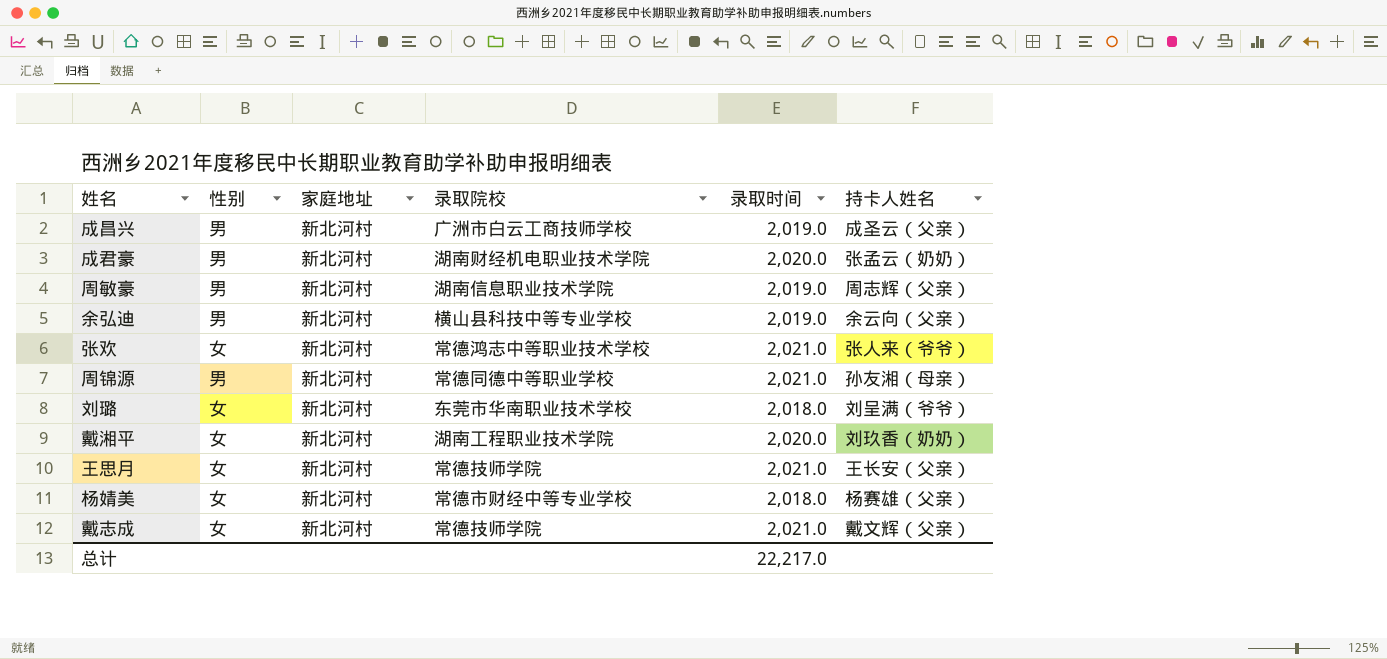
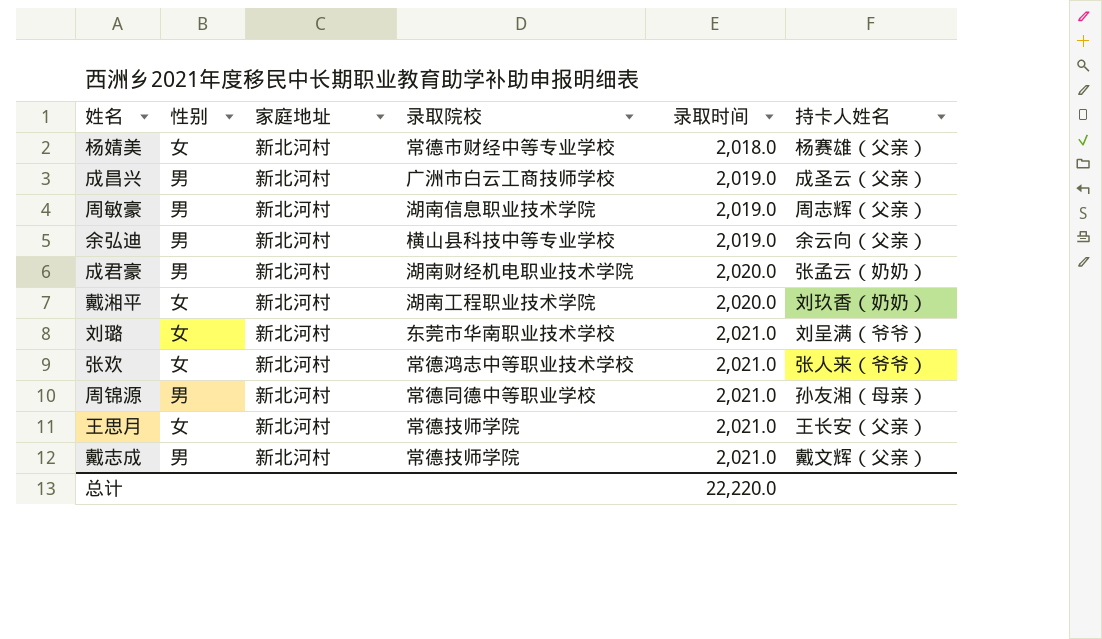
row order: none -> 录取时间 ascending
刘璐 | 录取时间: 2,018.0 -> 2,021.0
戴志成 | 性别: 女 -> 男
总计 | 录取时间: 22,217.0 -> 22,220.0

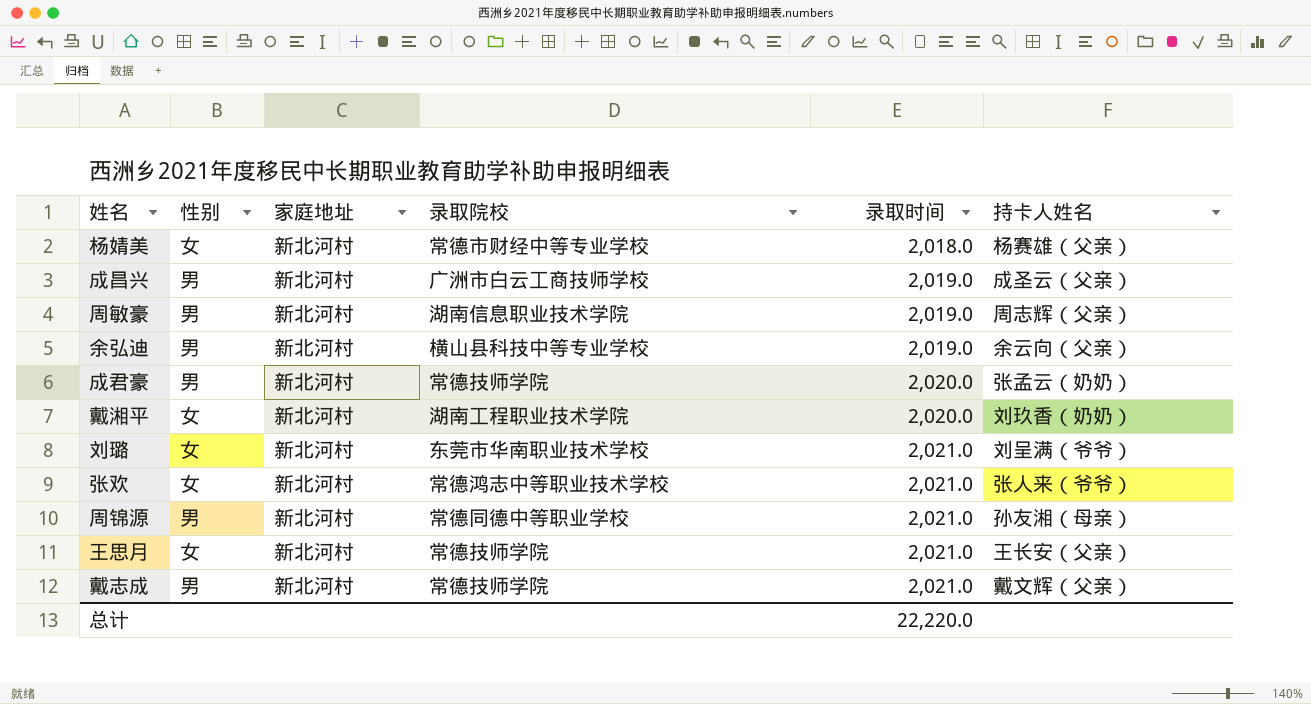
成君豪 | 录取院校: 湖南财经机电职业技术学院 -> 常德技师学院

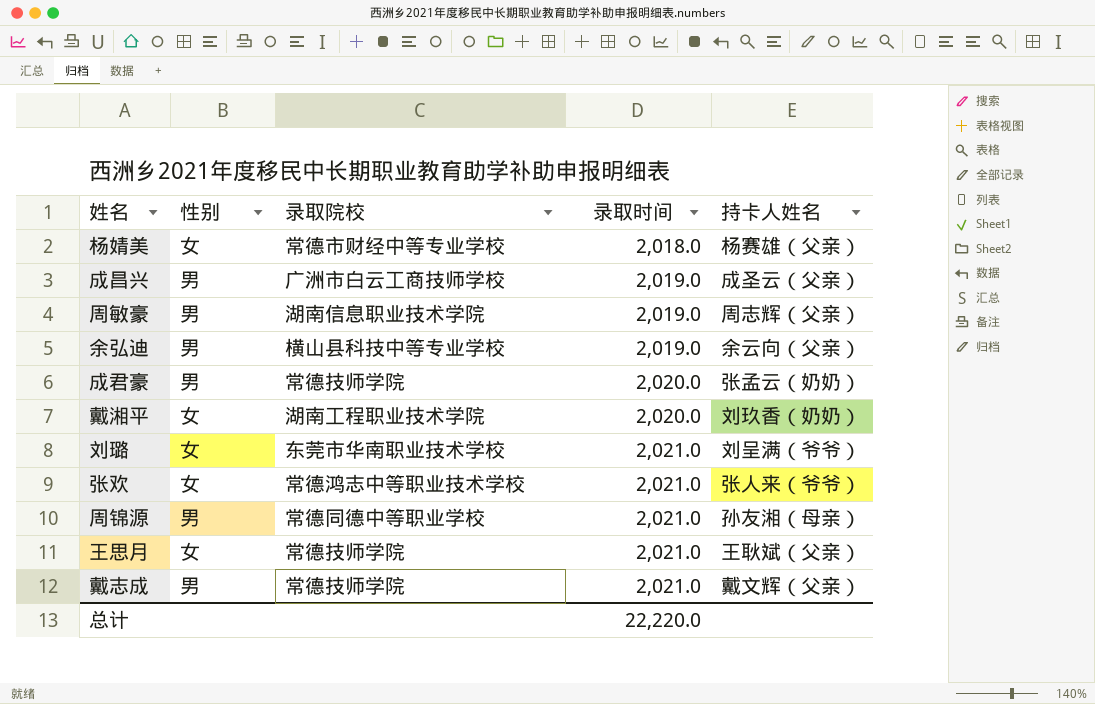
column 家庭地址 | position: 3 -> none
王思月 | 持卡人姓名: 王长安（父亲） -> 王耿斌（父亲）

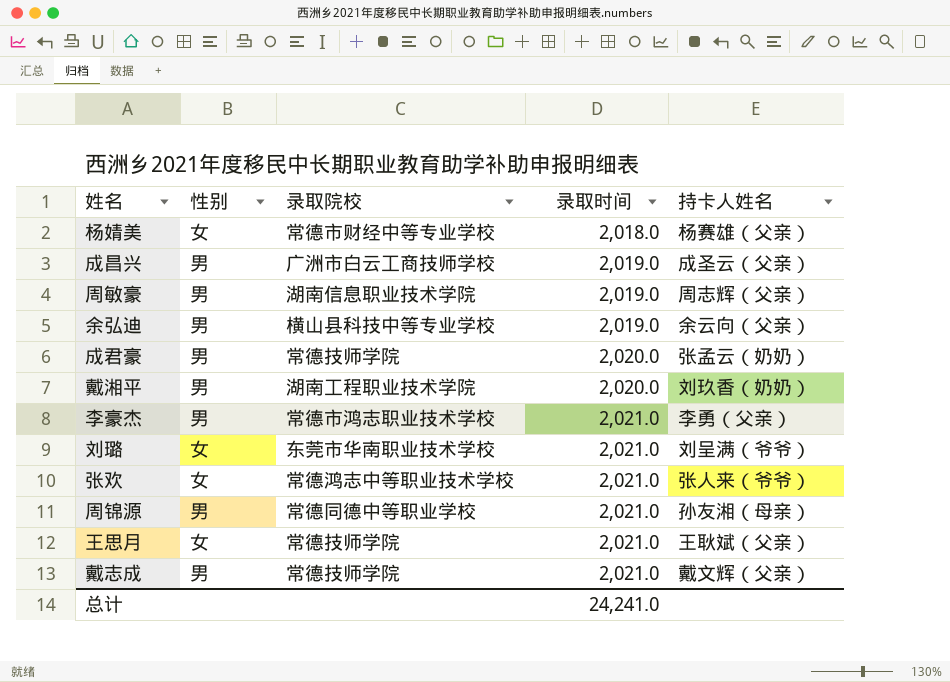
戴湘平 | 性别: 女 -> 男
row 李豪杰: none -> 男 | 常德市鸿志职业技术学校 | 2,021.0 | 李勇（父亲）
总计 | 录取时间: 22,220.0 -> 24,241.0

